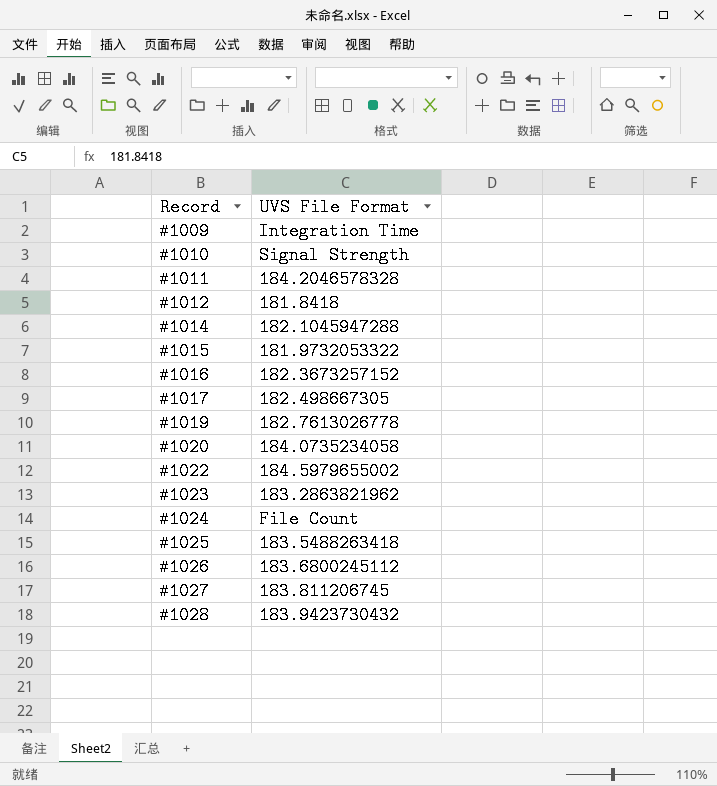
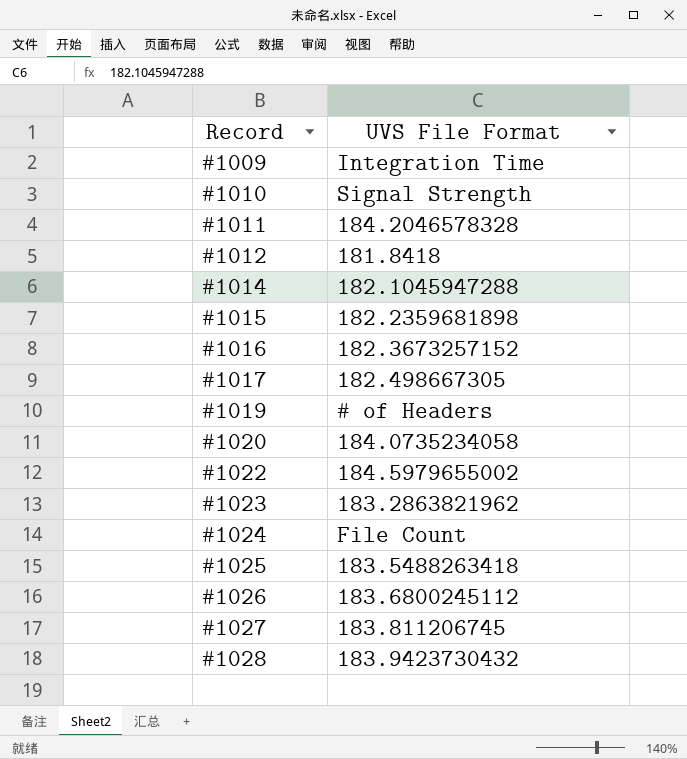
#1015 | UVS File Format: 181.9732053322 -> 182.2359681898
#1019 | UVS File Format: 182.7613026778 -> # of Headers

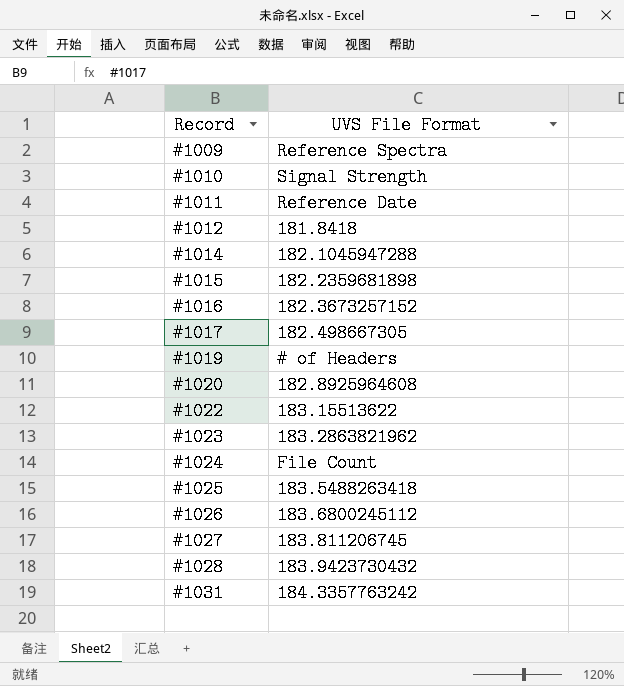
#1009 | UVS File Format: Integration Time -> Reference Spectra
#1011 | UVS File Format: 184.2046578328 -> Reference Date
#1020 | UVS File Format: 184.0735234058 -> 182.8925964608
#1022 | UVS File Format: 184.5979655002 -> 183.15513622
row #1031: none -> 184.3357763242

